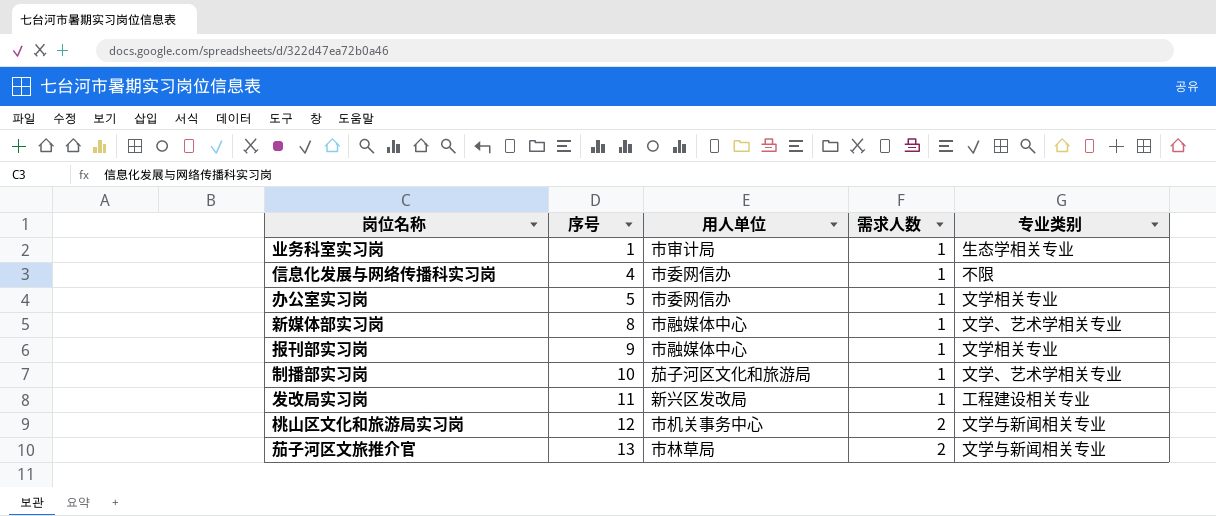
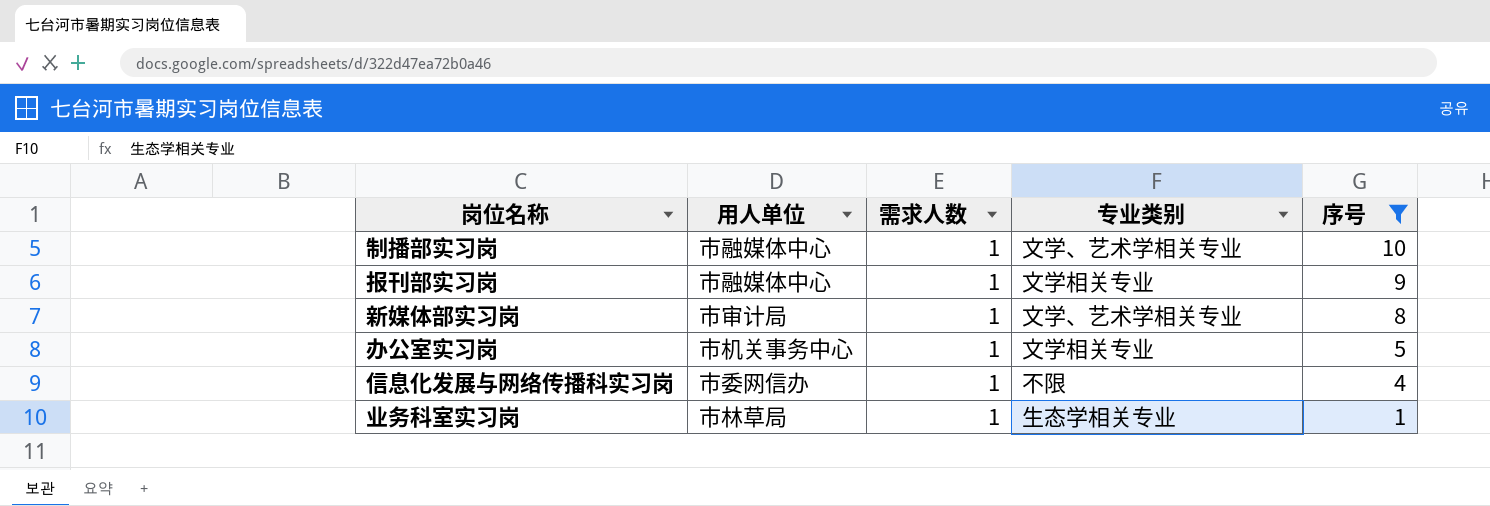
filter: none -> 序号 <= 10
row order: 序号 ascending -> 序号 descending
column 序号 | position: 2 -> 5
制播部实习岗 | 用人单位: 茄子河区文化和旅游局 -> 市融媒体中心
新媒体部实习岗 | 用人单位: 市融媒体中心 -> 市审计局
办公室实习岗 | 用人单位: 市委网信办 -> 市机关事务中心
业务科室实习岗 | 用人单位: 市审计局 -> 市林草局

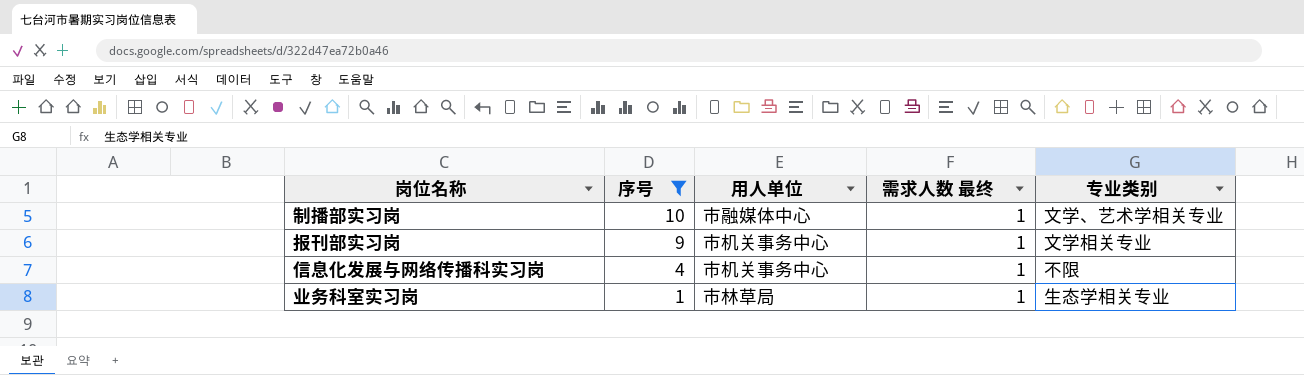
column 序号 | position: 5 -> 2
column name: 需求人数 -> 需求人数 最终
row 新媒体部实习岗: 市审计局 | 1 | 文学、艺术学相关专业 | 8 -> none
row 办公室实习岗: 市机关事务中心 | 1 | 文学相关专业 | 5 -> none
报刊部实习岗 | 用人单位: 市融媒体中心 -> 市机关事务中心
信息化发展与网络传播科实习岗 | 用人单位: 市委网信办 -> 市机关事务中心

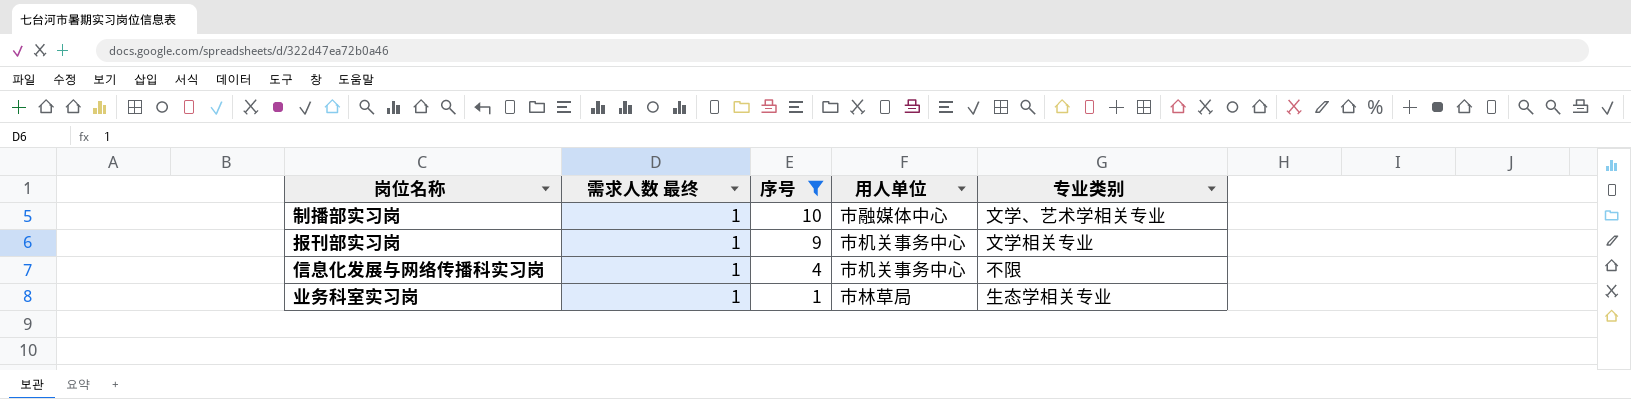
column 需求人数 最终 | position: 4 -> 2

